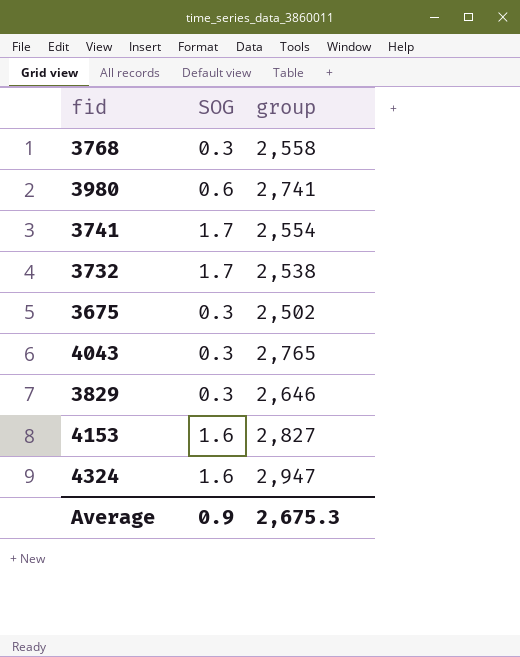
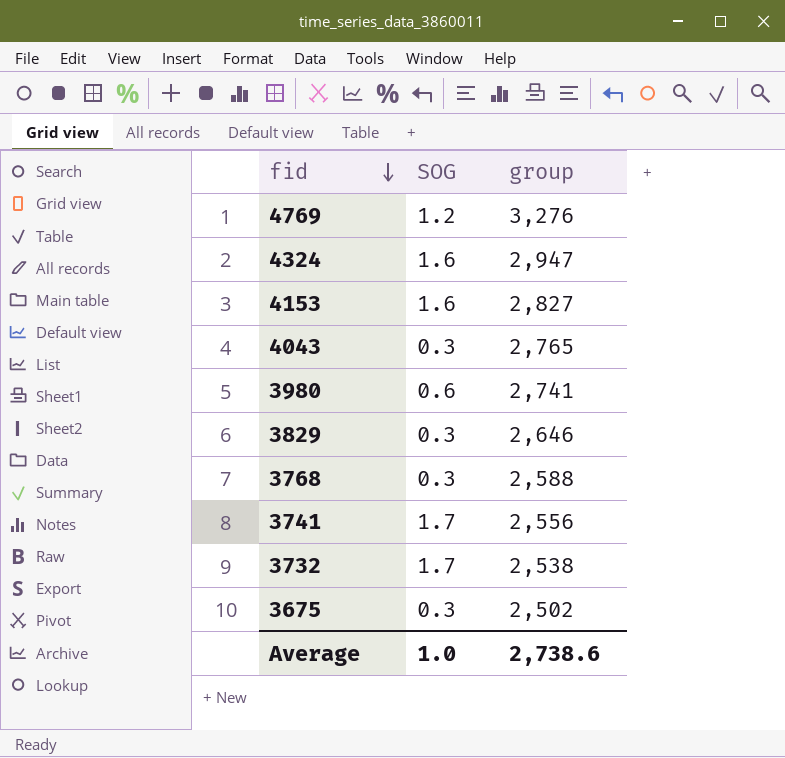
row order: none -> fid descending
row 4769: none -> 1.2 | 3,276
3768 | group: 2,558 -> 2,588
3741 | group: 2,554 -> 2,556
Average | SOG: 0.9 -> 1.0
Average | group: 2,675.3 -> 2,738.6

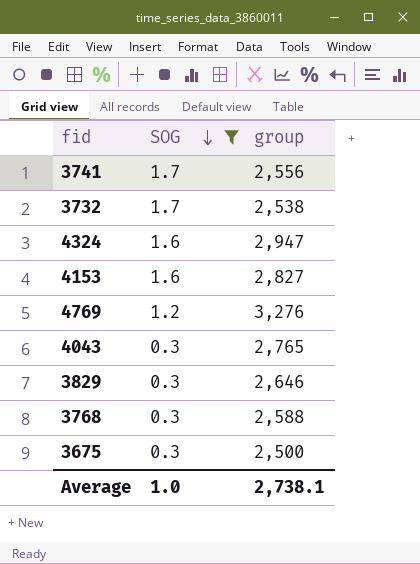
filter: none -> SOG != 0.6
row order: fid descending -> SOG descending
3675 | group: 2,502 -> 2,500
Average | group: 2,738.6 -> 2,738.1

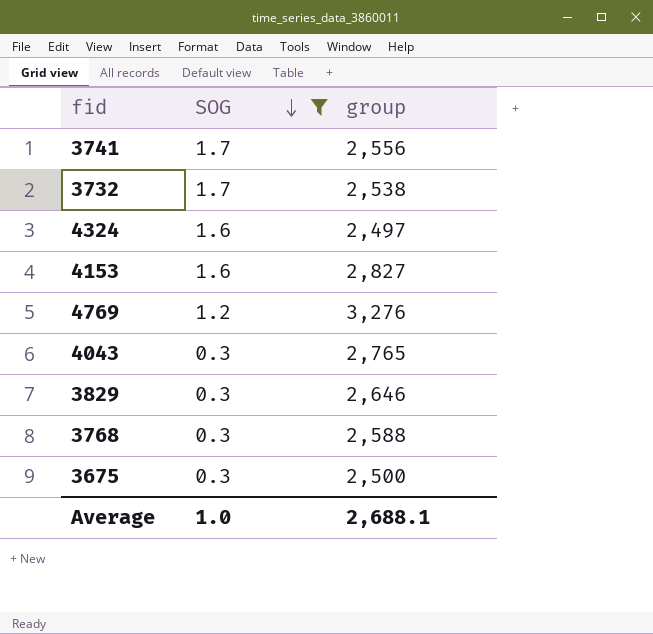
4324 | group: 2,947 -> 2,497
Average | group: 2,738.1 -> 2,688.1

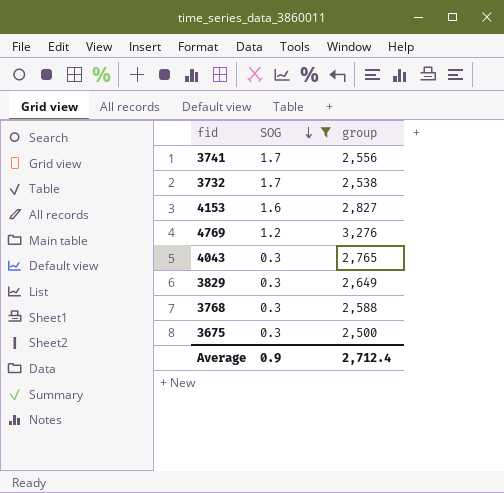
row 4324: 1.6 | 2,497 -> none
3829 | group: 2,646 -> 2,649
Average | SOG: 1.0 -> 0.9
Average | group: 2,688.1 -> 2,712.4

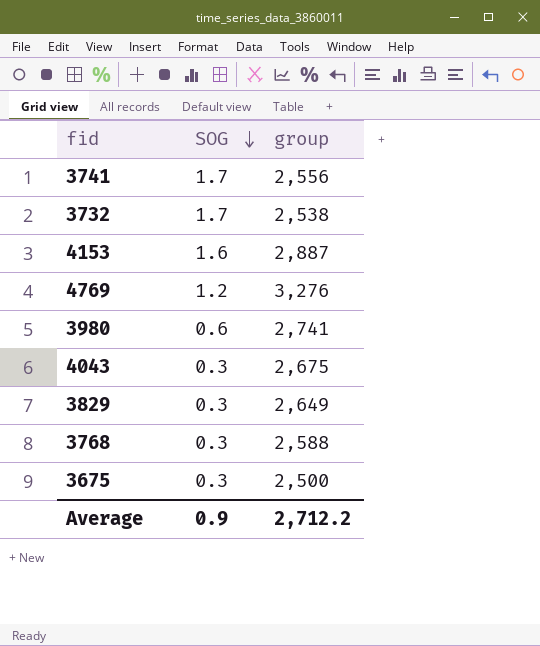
filter: SOG != 0.6 -> none
4153 | group: 2,827 -> 2,887
4043 | group: 2,765 -> 2,675
Average | group: 2,712.4 -> 2,712.2

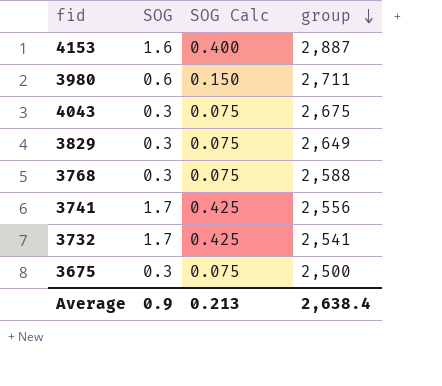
row order: SOG descending -> group descending
column SOG Calc | formula: none -> [SOG] * 0.25
row 4769: 1.2 | 3,276 -> none
3980 | group: 2,741 -> 2,711
3732 | group: 2,538 -> 2,541
Average | group: 2,712.2 -> 2,638.4

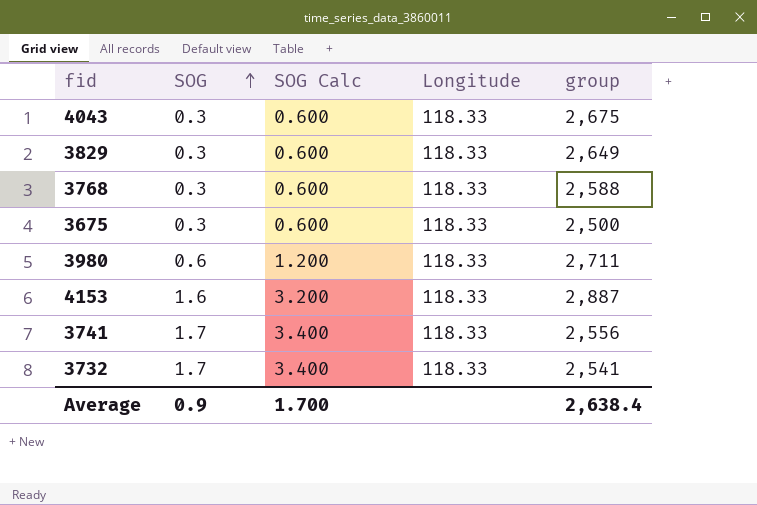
row order: group descending -> SOG ascending
column SOG Calc | formula: [SOG] * 0.25 -> [SOG] * 2
column Longitude | position: none -> 4
Average | SOG Calc: 0.213 -> 1.700

